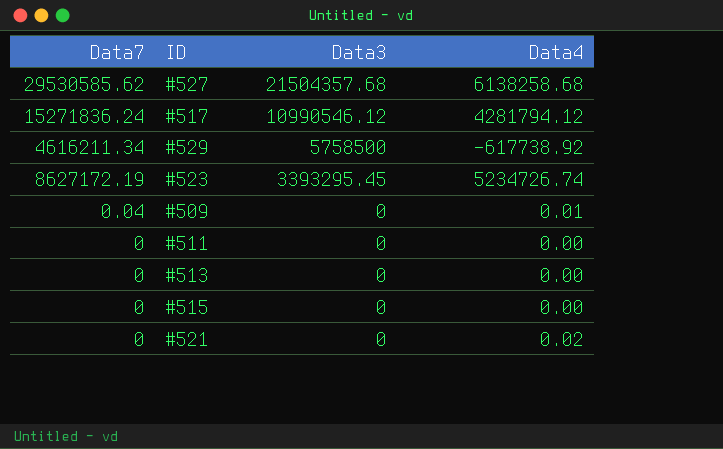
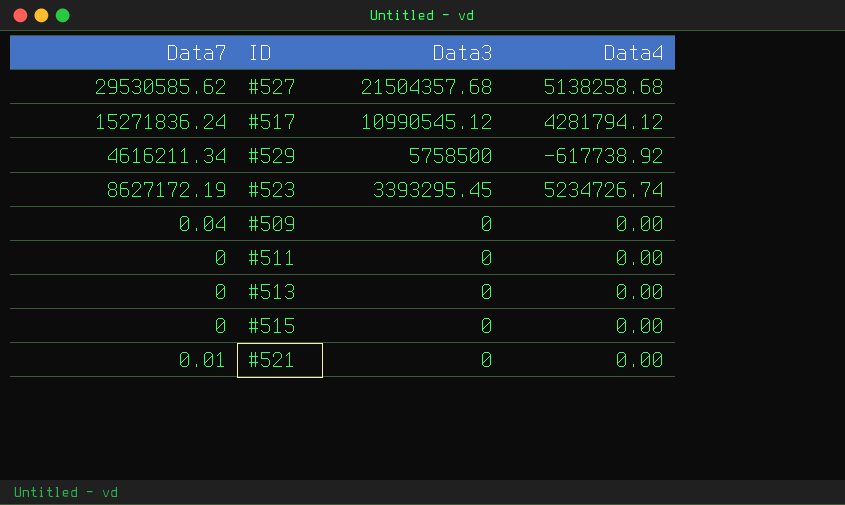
#527 | Data4: 6138258.68 -> 5138258.68
#517 | Data3: 10990546.12 -> 10990545.12
#509 | Data4: 0.01 -> 0.00
#521 | Data7: 0 -> 0.01
#521 | Data4: 0.02 -> 0.00

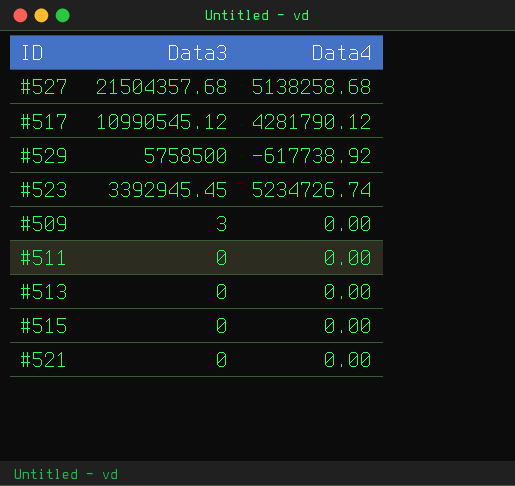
column Data7 | position: 1 -> none
#517 | Data4: 4281794.12 -> 4281790.12
#523 | Data3: 3393295.45 -> 3392945.45
#509 | Data3: 0 -> 3

